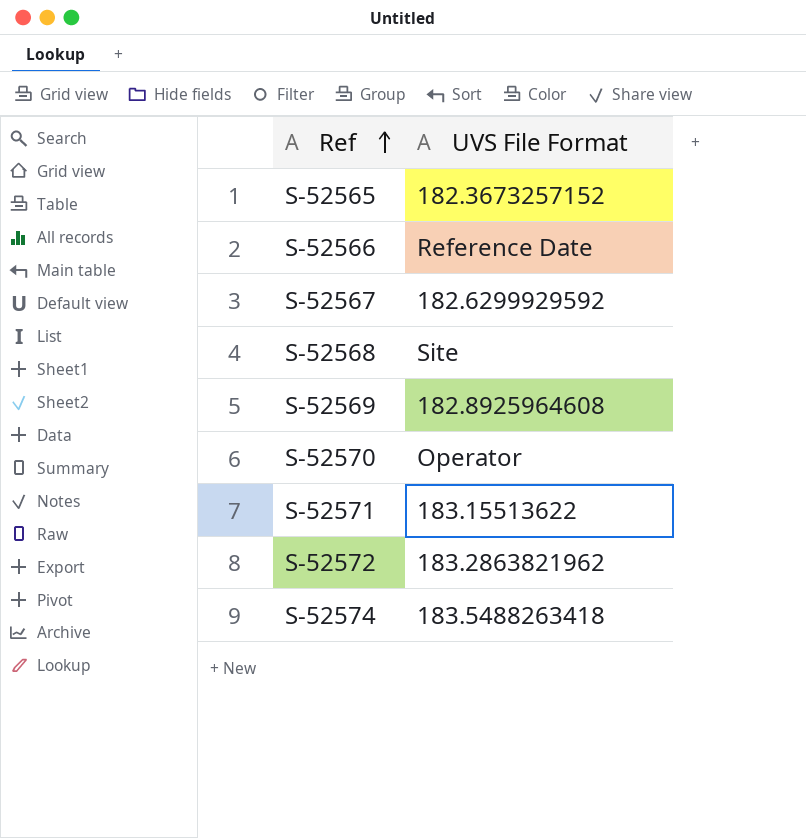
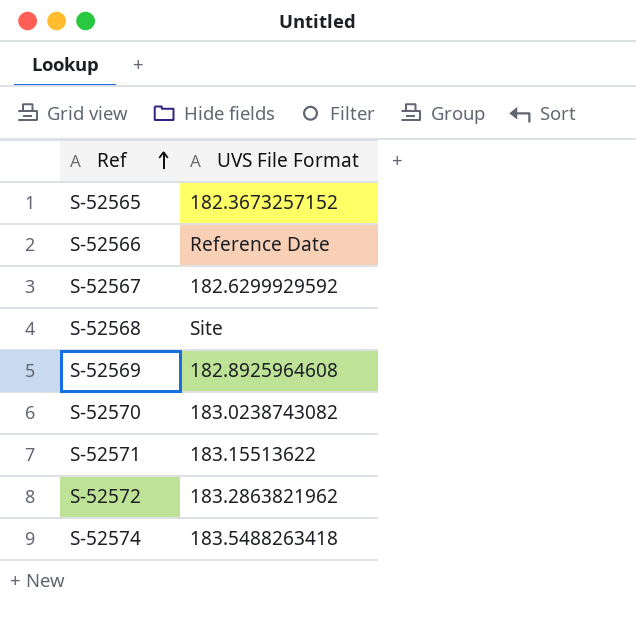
S-52570 | UVS File Format: Operator -> 183.0238743082

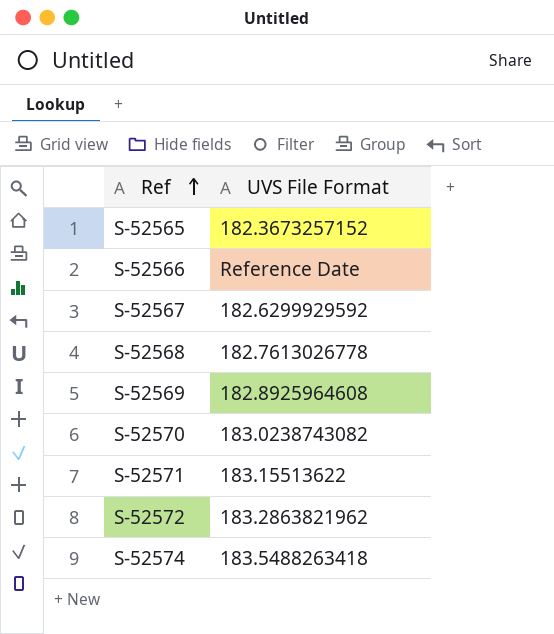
S-52568 | UVS File Format: Site -> 182.7613026778

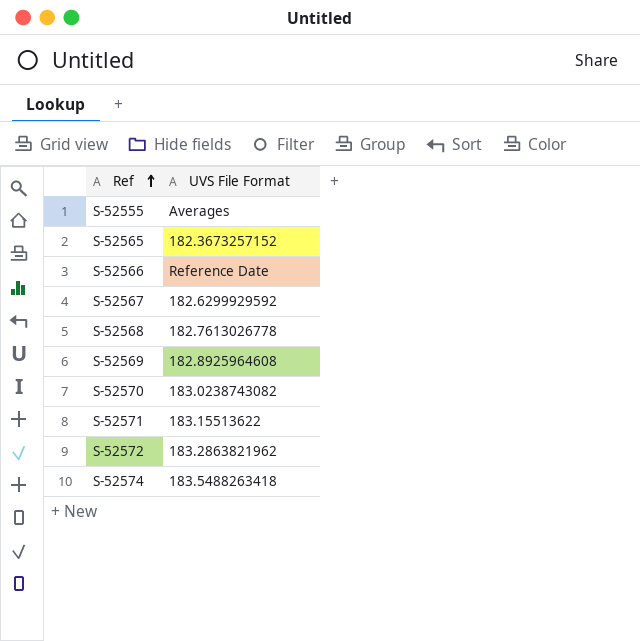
row S-52555: none -> Averages

